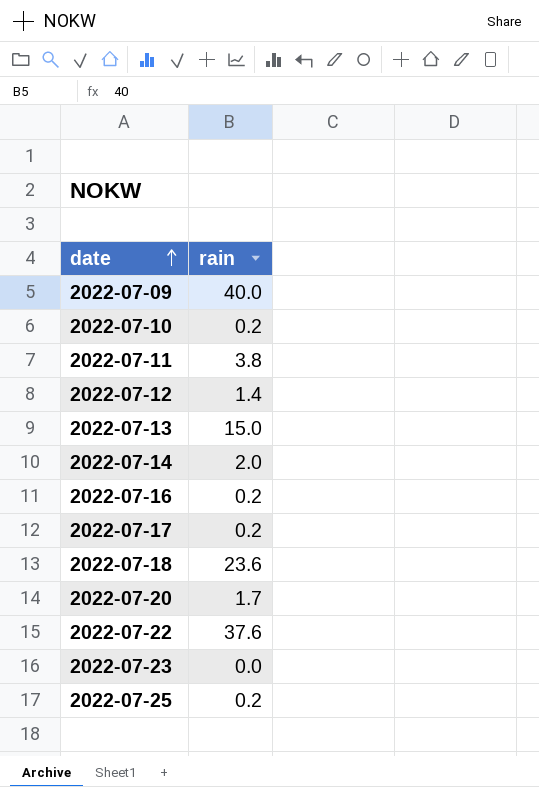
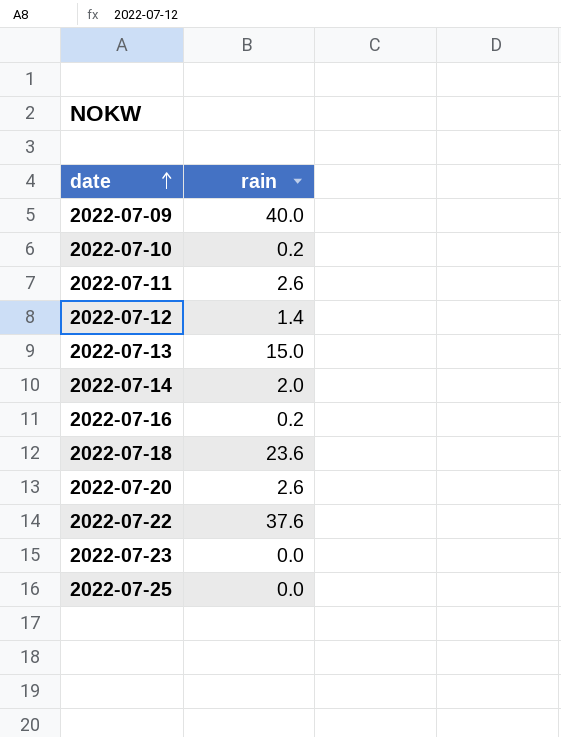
row 2022-07-17: 0.2 -> none
2022-07-11 | rain: 3.8 -> 2.6
2022-07-20 | rain: 1.7 -> 2.6
2022-07-25 | rain: 0.2 -> 0.0

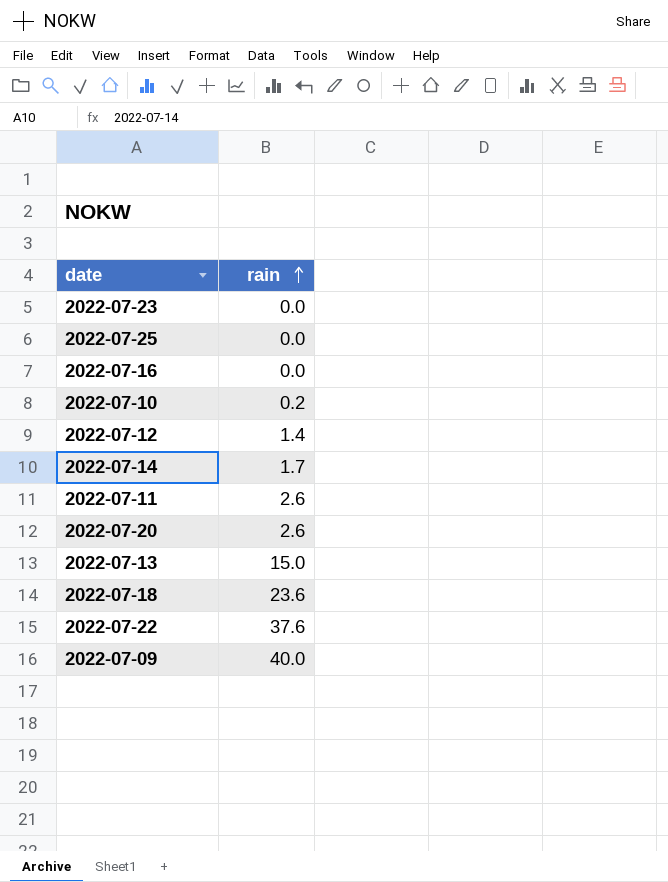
row order: date ascending -> rain ascending
2022-07-16 | rain: 0.2 -> 0.0
2022-07-14 | rain: 2.0 -> 1.7

